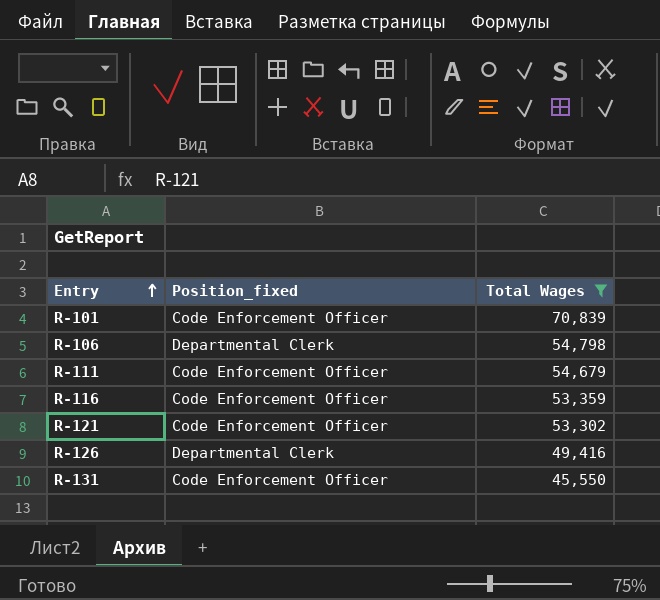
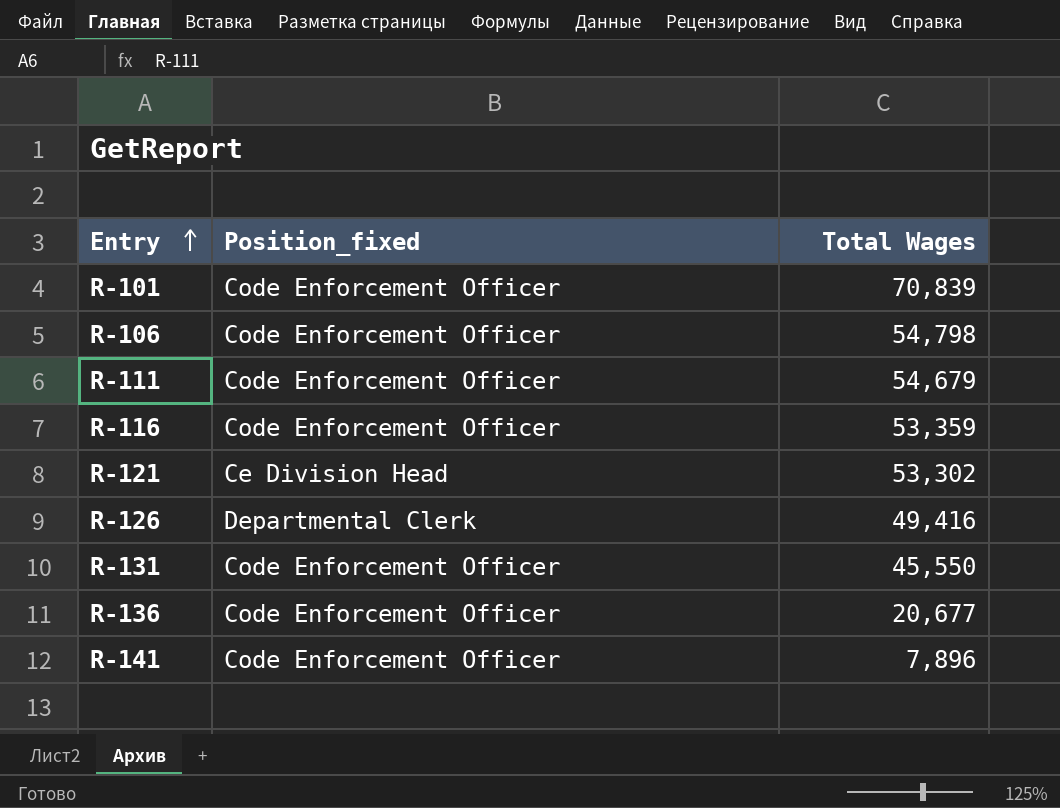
filter: Total Wages >= 45,550 -> none
R-106 | Position_fixed: Departmental Clerk -> Code Enforcement Officer
R-121 | Position_fixed: Code Enforcement Officer -> Ce Division Head

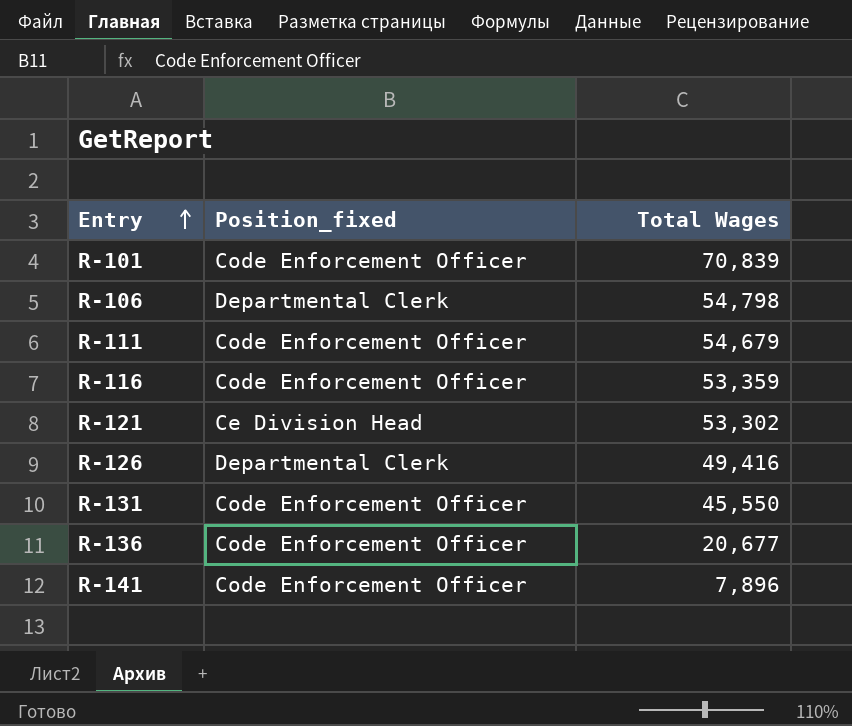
R-106 | Position_fixed: Code Enforcement Officer -> Departmental Clerk

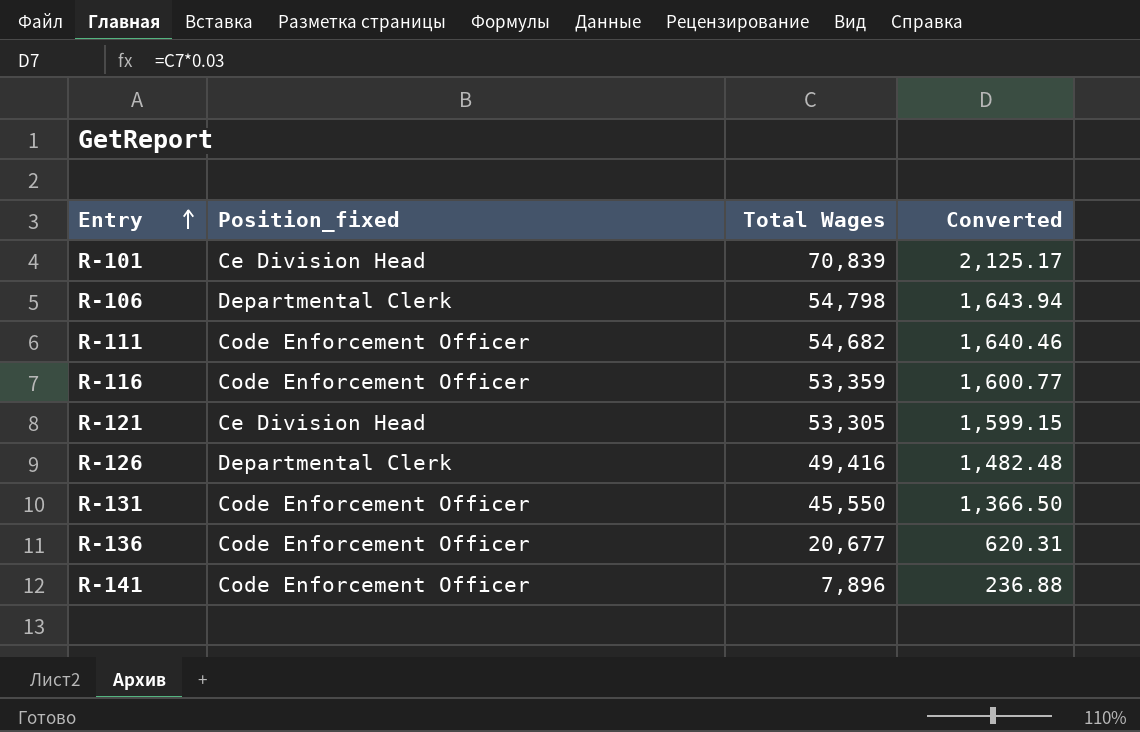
column Converted | formula: none -> [Total Wages] * 0.03
R-101 | Position_fixed: Code Enforcement Officer -> Ce Division Head
R-111 | Total Wages: 54,679 -> 54,682
R-121 | Total Wages: 53,302 -> 53,305

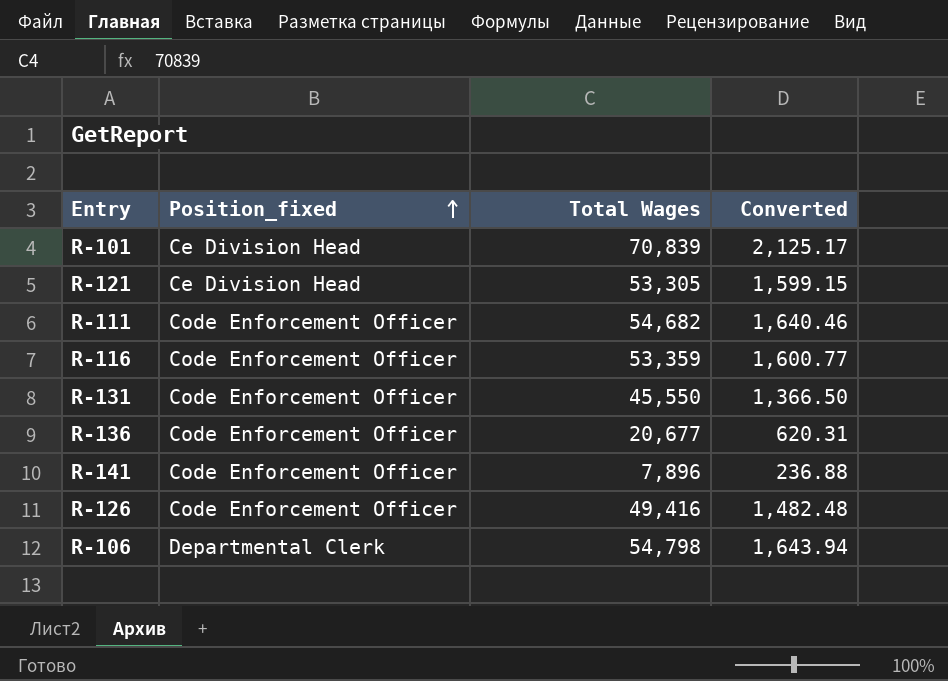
row order: Entry ascending -> Position_fixed ascending
R-126 | Position_fixed: Departmental Clerk -> Code Enforcement Officer

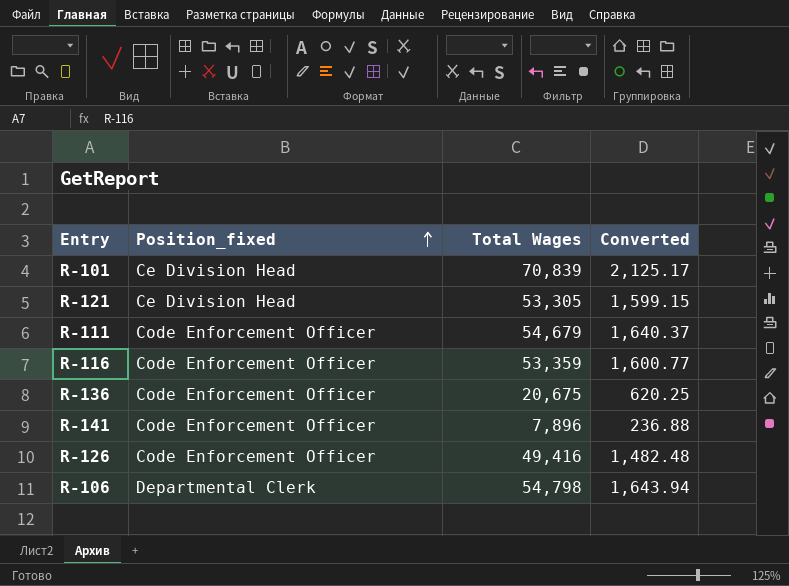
row R-131: Code Enforcement Officer | 45,550 | 1,366.50 -> none
R-111 | Total Wages: 54,682 -> 54,679
R-111 | Converted: 1,640.46 -> 1,640.37
R-136 | Total Wages: 20,677 -> 20,675
R-136 | Converted: 620.31 -> 620.25

